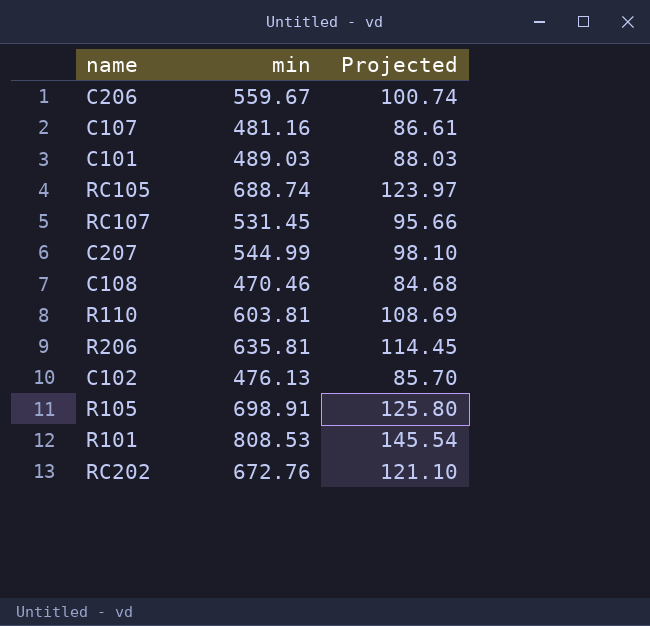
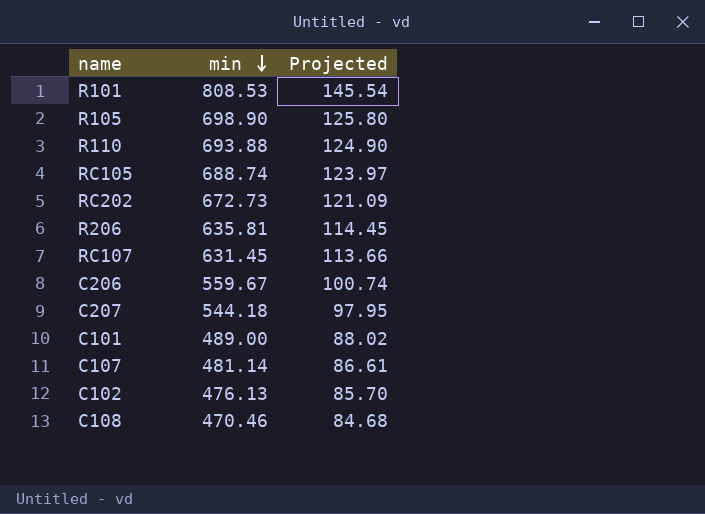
row order: none -> min descending
R105 | min: 698.91 -> 698.90
R110 | min: 603.81 -> 693.88
R110 | Projected: 108.69 -> 124.90
RC202 | min: 672.76 -> 672.73
RC202 | Projected: 121.10 -> 121.09
RC107 | min: 531.45 -> 631.45
RC107 | Projected: 95.66 -> 113.66
C207 | min: 544.99 -> 544.18
C207 | Projected: 98.10 -> 97.95
C101 | min: 489.03 -> 489.00
C101 | Projected: 88.03 -> 88.02
C107 | min: 481.16 -> 481.14

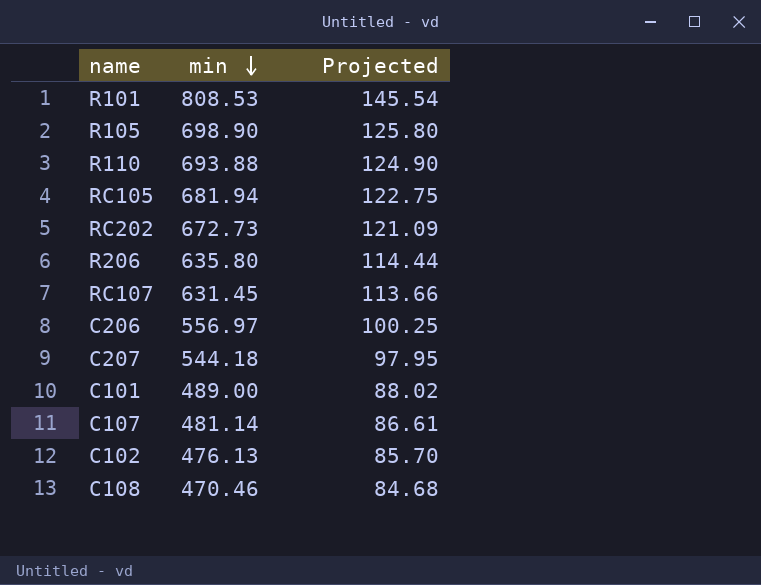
RC105 | min: 688.74 -> 681.94
RC105 | Projected: 123.97 -> 122.75
R206 | min: 635.81 -> 635.80
R206 | Projected: 114.45 -> 114.44
C206 | min: 559.67 -> 556.97
C206 | Projected: 100.74 -> 100.25

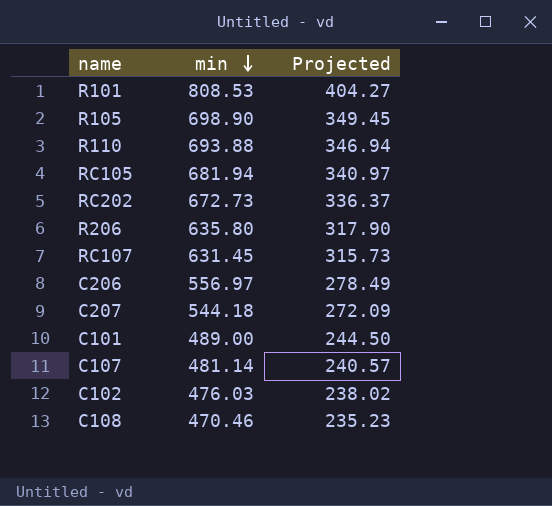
column Projected | formula: [min] * 0.18 -> [min] * 0.5
C102 | min: 476.13 -> 476.03

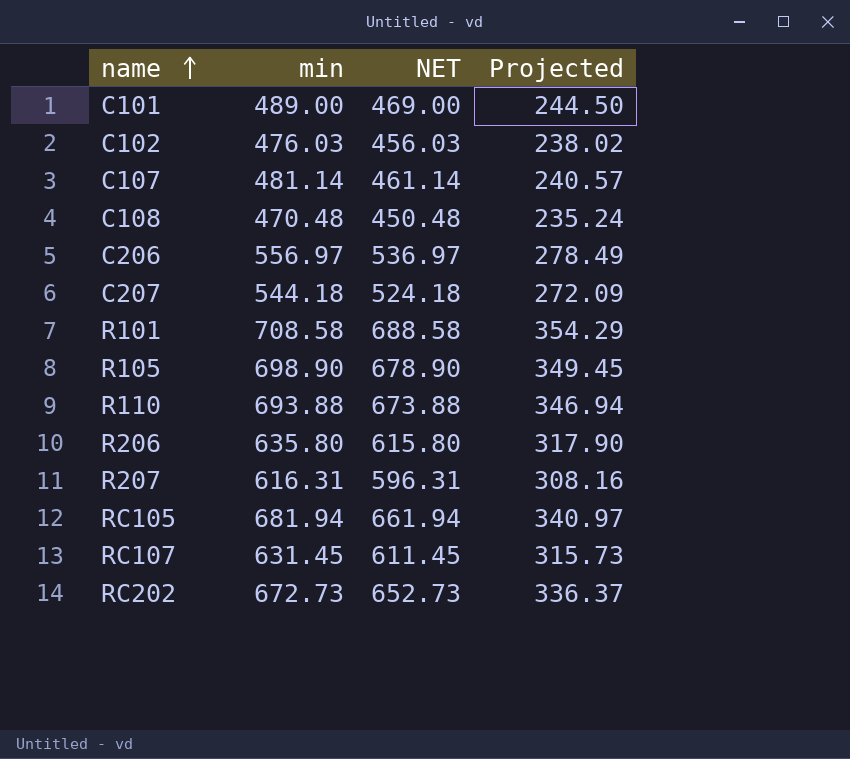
row order: min descending -> name ascending
column NET | formula: none -> [min] - 20
C108 | min: 470.46 -> 470.48
C108 | Projected: 235.23 -> 235.24
R101 | min: 808.53 -> 708.58
R101 | Projected: 404.27 -> 354.29
row R207: none -> 616.31 | 596.31 | 308.16

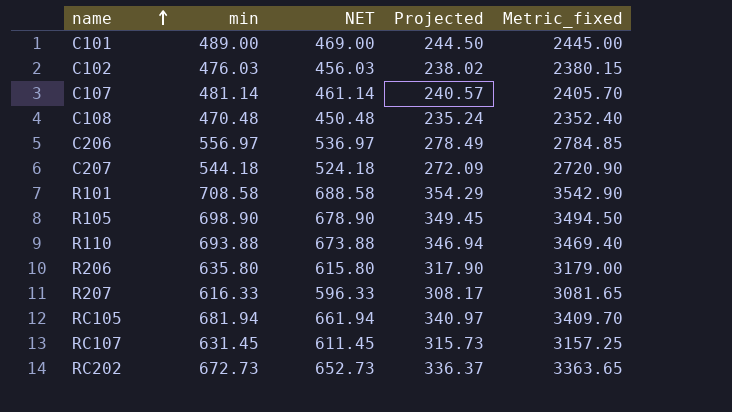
column Metric_fixed | formula: none -> [min] * 5
R207 | min: 616.31 -> 616.33
R207 | NET: 596.31 -> 596.33
R207 | Projected: 308.16 -> 308.17

